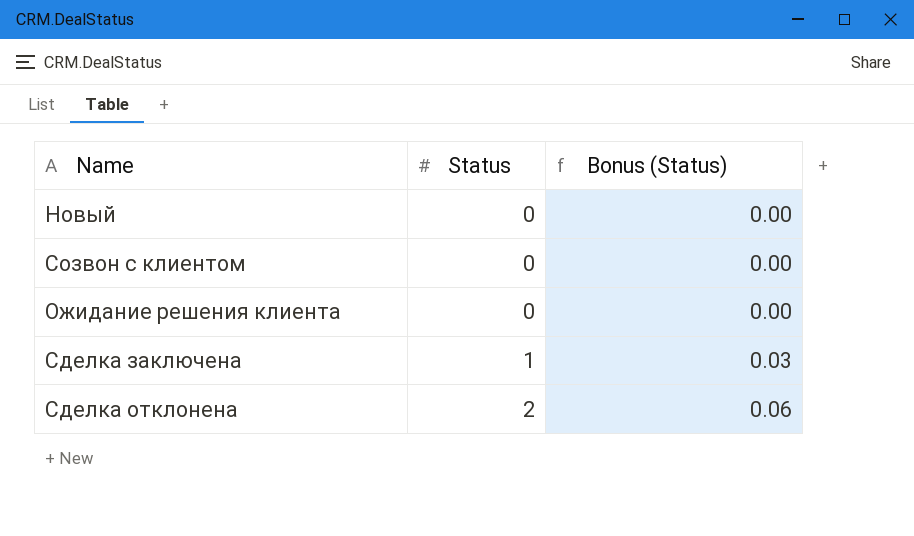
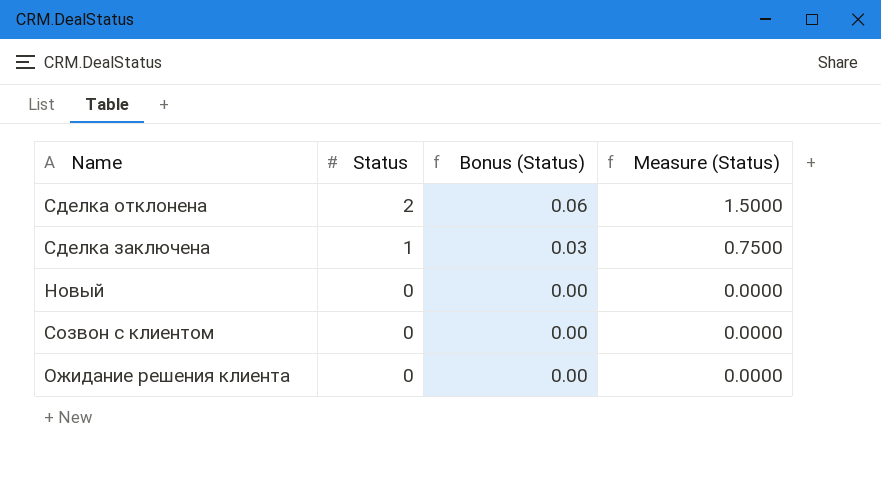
row order: Status ascending -> Status descending
column Measure (Status) | formula: none -> [Status] * 0.75

